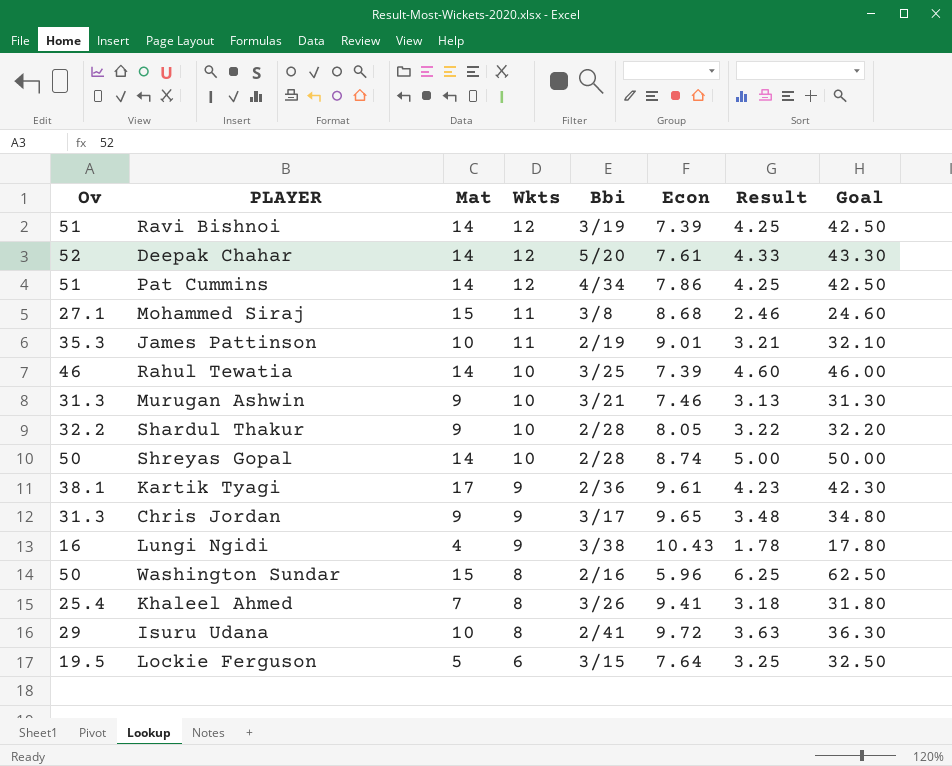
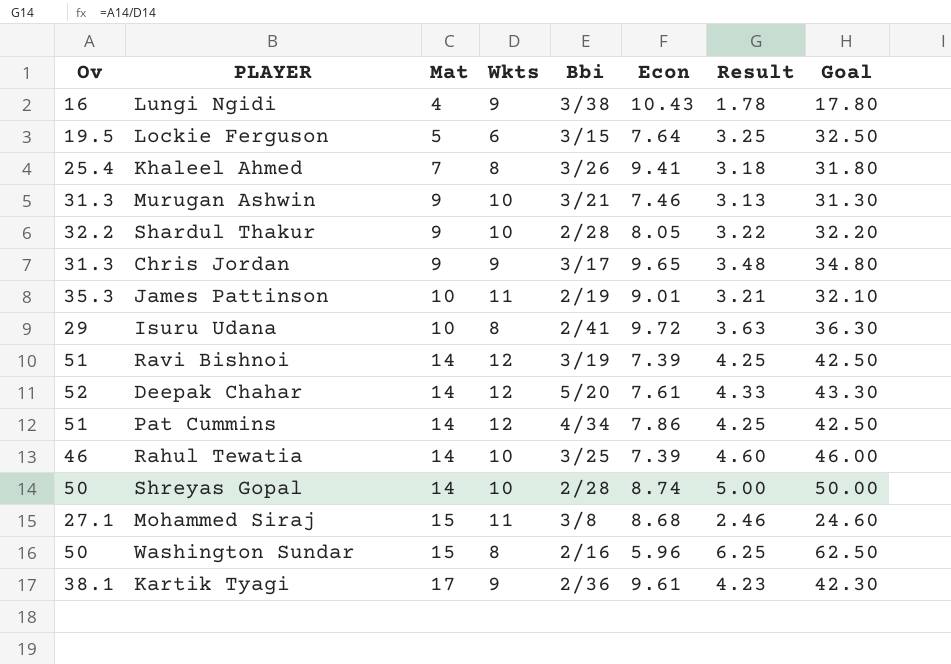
row order: Wkts descending -> Mat ascending

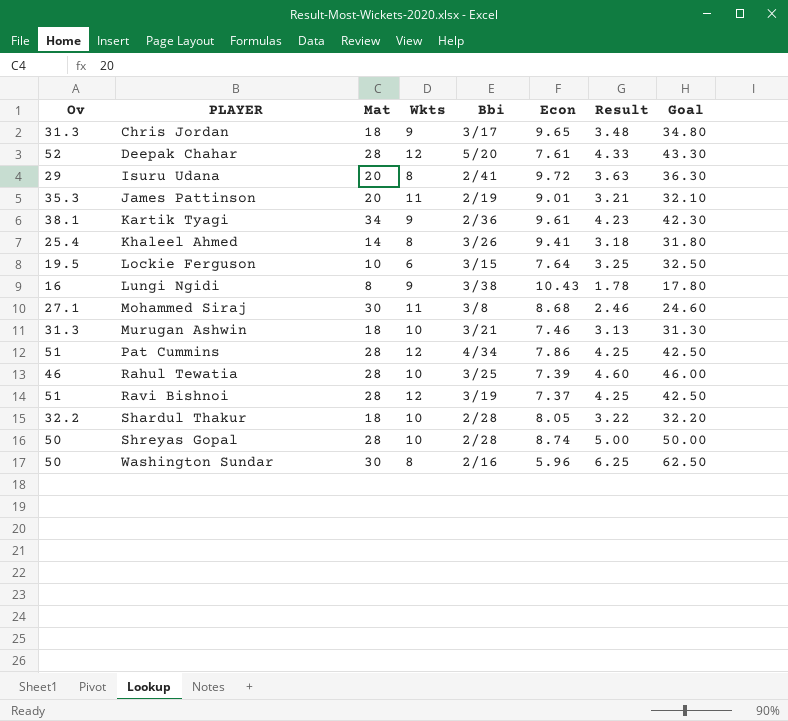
row order: Mat ascending -> PLAYER ascending
Chris Jordan | Mat: 9 -> 18
Deepak Chahar | Mat: 14 -> 28
Isuru Udana | Mat: 10 -> 20
James Pattinson | Mat: 10 -> 20
Kartik Tyagi | Mat: 17 -> 34
Khaleel Ahmed | Mat: 7 -> 14
Lockie Ferguson | Mat: 5 -> 10
Lungi Ngidi | Mat: 4 -> 8
Mohammed Siraj | Mat: 15 -> 30
Murugan Ashwin | Mat: 9 -> 18
Pat Cummins | Mat: 14 -> 28
Rahul Tewatia | Mat: 14 -> 28
Ravi Bishnoi | Mat: 14 -> 28
Ravi Bishnoi | Econ: 7.39 -> 7.37
Shardul Thakur | Mat: 9 -> 18
Shreyas Gopal | Mat: 14 -> 28
Washington Sundar | Mat: 15 -> 30

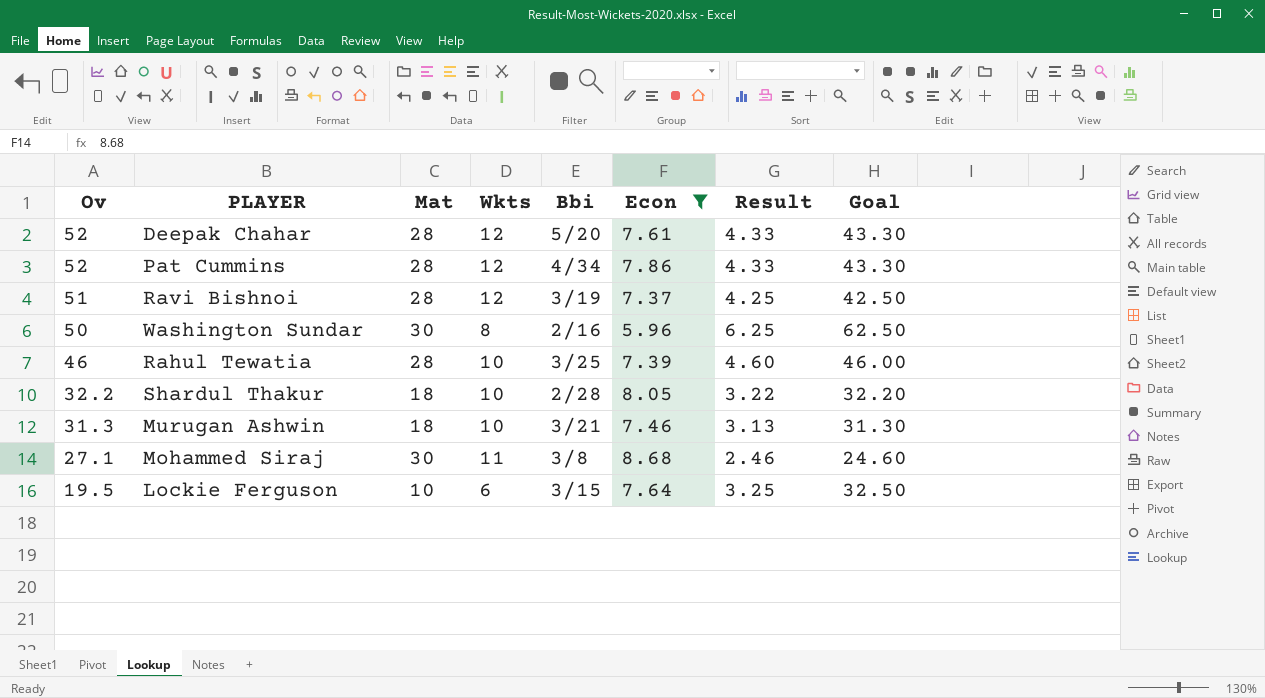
filter: none -> Econ <= 8.68
row order: PLAYER ascending -> Ov descending
Pat Cummins | Ov: 51 -> 52
Pat Cummins | Result: 4.25 -> 4.33
Pat Cummins | Goal: 42.50 -> 43.30

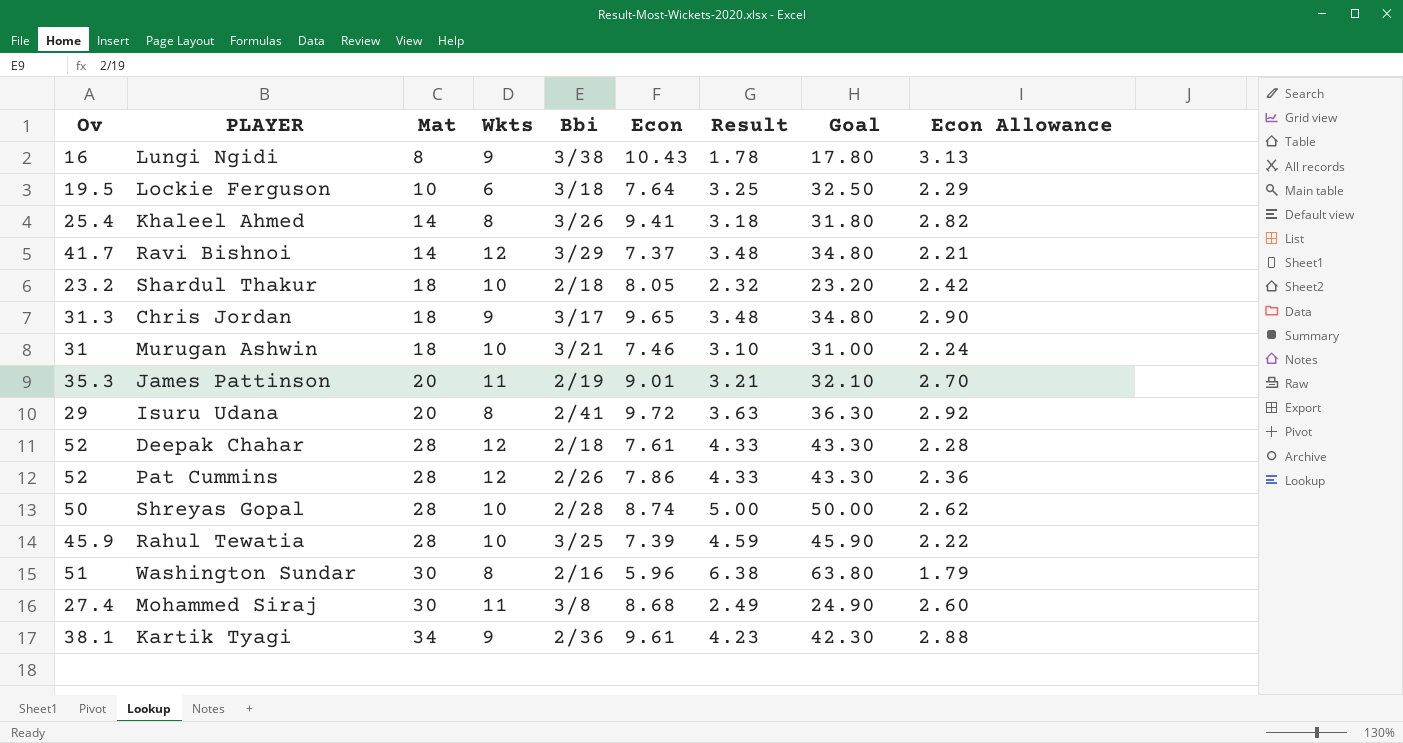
filter: Econ <= 8.68 -> none
row order: Ov descending -> Mat ascending
column Econ Allowance | formula: none -> [Econ] * 0.3
Lockie Ferguson | Bbi: 3/15 -> 3/18
Ravi Bishnoi | Ov: 51 -> 41.7
Ravi Bishnoi | Mat: 28 -> 14
Ravi Bishnoi | Bbi: 3/19 -> 3/29
Ravi Bishnoi | Result: 4.25 -> 3.48
Ravi Bishnoi | Goal: 42.50 -> 34.80
Shardul Thakur | Ov: 32.2 -> 23.2
Shardul Thakur | Bbi: 2/28 -> 2/18
Shardul Thakur | Result: 3.22 -> 2.32
Shardul Thakur | Goal: 32.20 -> 23.20
Murugan Ashwin | Ov: 31.3 -> 31
Murugan Ashwin | Result: 3.13 -> 3.10
Murugan Ashwin | Goal: 31.30 -> 31.00
Deepak Chahar | Bbi: 5/20 -> 2/18
Pat Cummins | Bbi: 4/34 -> 2/26
Rahul Tewatia | Ov: 46 -> 45.9
Rahul Tewatia | Result: 4.60 -> 4.59
Rahul Tewatia | Goal: 46.00 -> 45.90
Washington Sundar | Ov: 50 -> 51
Washington Sundar | Result: 6.25 -> 6.38
Washington Sundar | Goal: 62.50 -> 63.80
Mohammed Siraj | Ov: 27.1 -> 27.4
Mohammed Siraj | Result: 2.46 -> 2.49
Mohammed Siraj | Goal: 24.60 -> 24.90

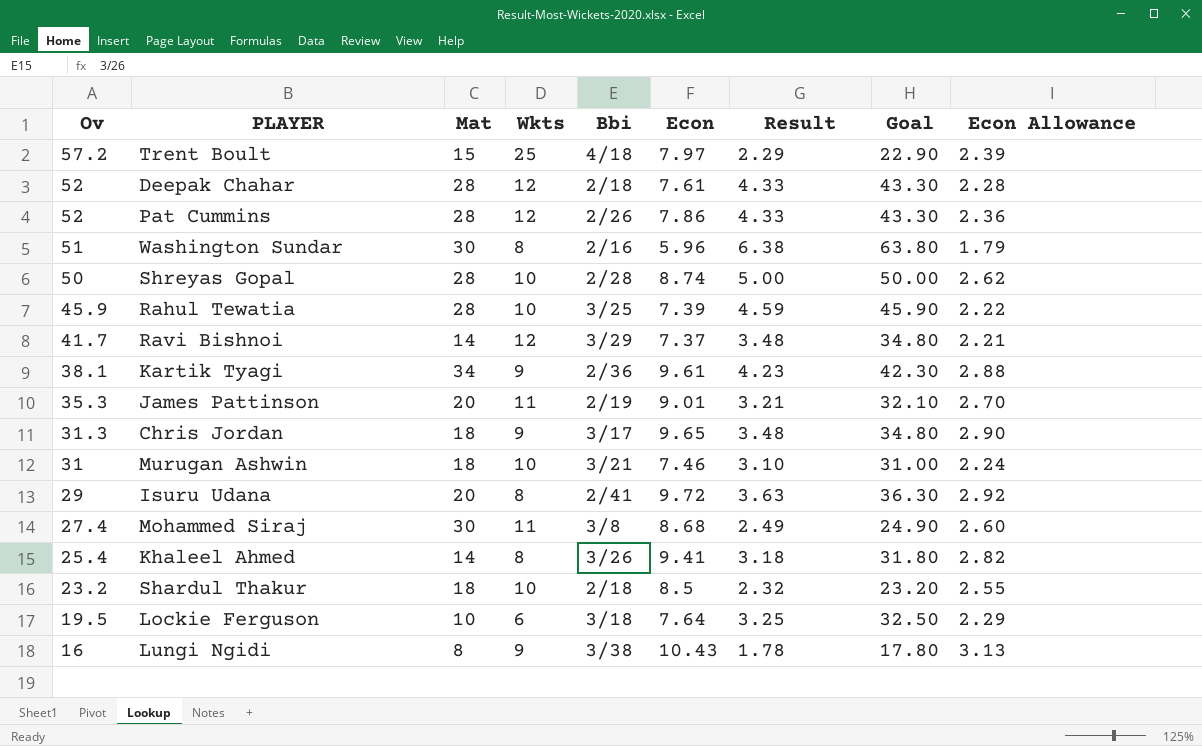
row order: Mat ascending -> Ov descending
row Trent Boult: none -> 57.2 | 15 | 25 | 4/18 | 7.97 | 2.29 | 22.90 | 2.39
Shardul Thakur | Econ: 8.05 -> 8.5
Shardul Thakur | Econ Allowance: 2.42 -> 2.55

